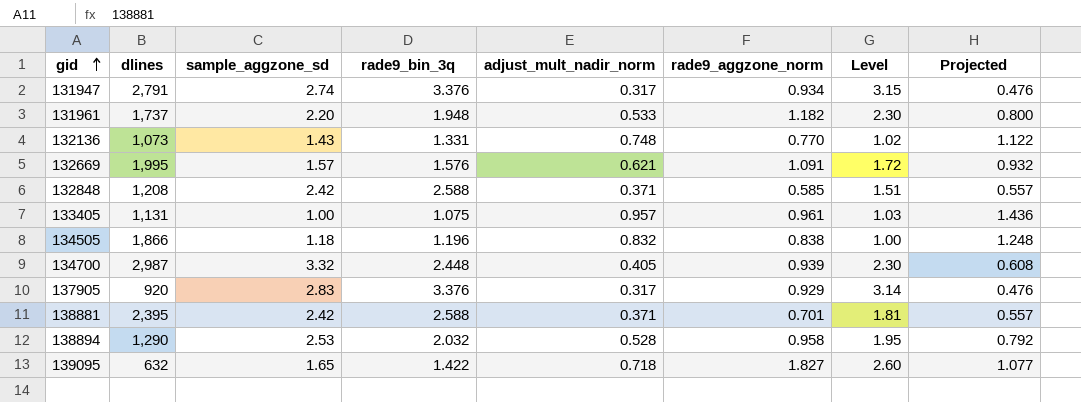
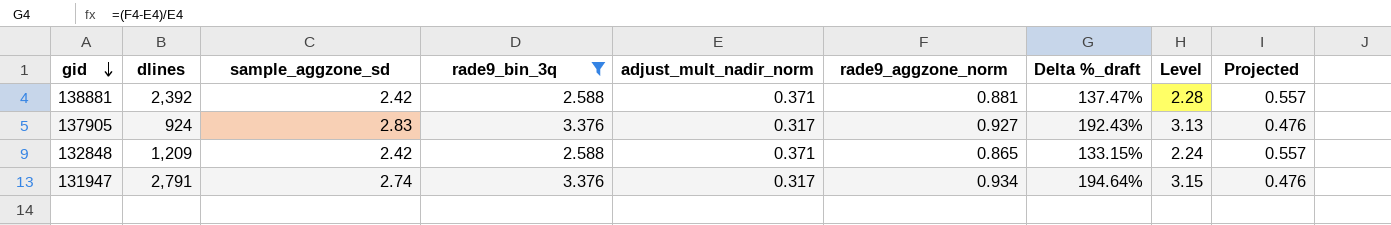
filter: none -> rade9_bin_3q >= 2.588
row order: gid ascending -> gid descending
column Delta %_draft | formula: none -> ([rade9_aggzone_norm] - [adjust_mult_nadir_norm]) / [adjust_mult_nadir_norm]
138881 | dlines: 2,395 -> 2,392
138881 | rade9_aggzone_norm: 0.701 -> 0.881
138881 | Level: 1.81 -> 2.28
137905 | dlines: 920 -> 924
137905 | rade9_aggzone_norm: 0.929 -> 0.927
137905 | Level: 3.14 -> 3.13
132848 | dlines: 1,208 -> 1,209
132848 | rade9_aggzone_norm: 0.585 -> 0.865
132848 | Level: 1.51 -> 2.24

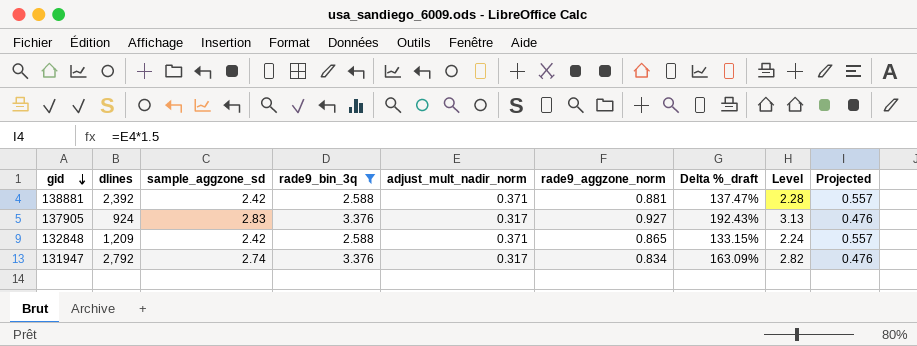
131947 | dlines: 2,791 -> 2,792
131947 | rade9_aggzone_norm: 0.934 -> 0.834
131947 | Delta %_draft: 194.64% -> 163.09%
131947 | Level: 3.15 -> 2.82

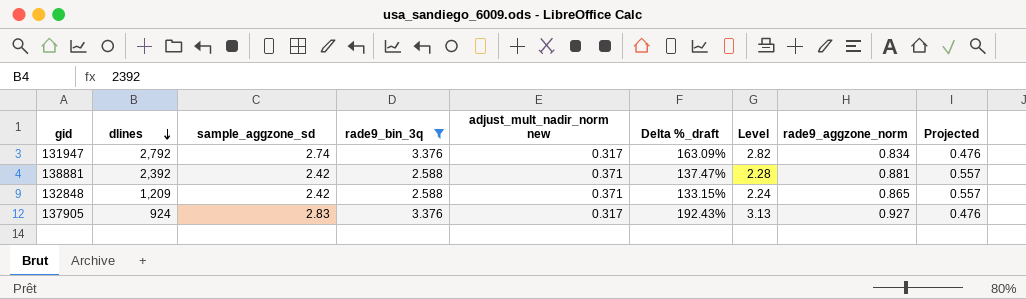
row order: gid descending -> dlines descending
column name: adjust_mult_nadir_norm -> adjust_mult_nadir_norm new
column rade9_aggzone_norm | position: 6 -> 8

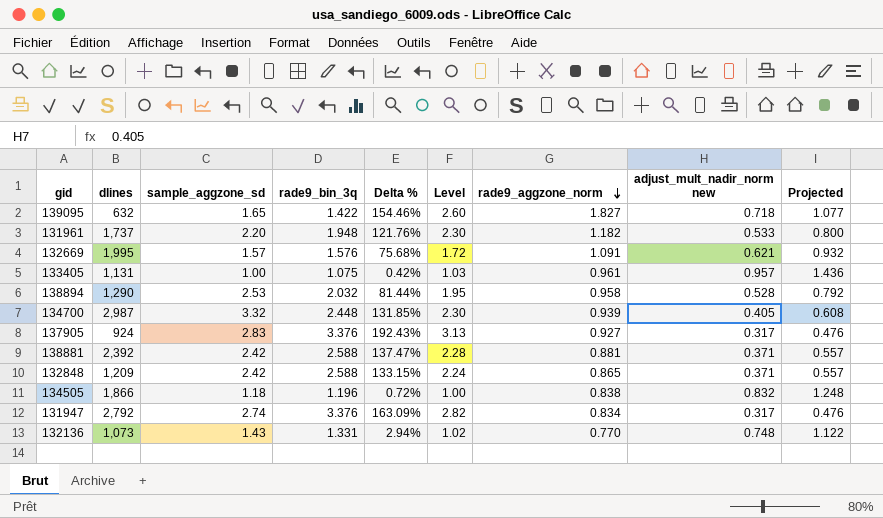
filter: rade9_bin_3q >= 2.588 -> none
row order: dlines descending -> rade9_aggzone_norm descending
column name: Delta %_draft -> Delta %
column adjust_mult_nadir_norm new | position: 5 -> 8

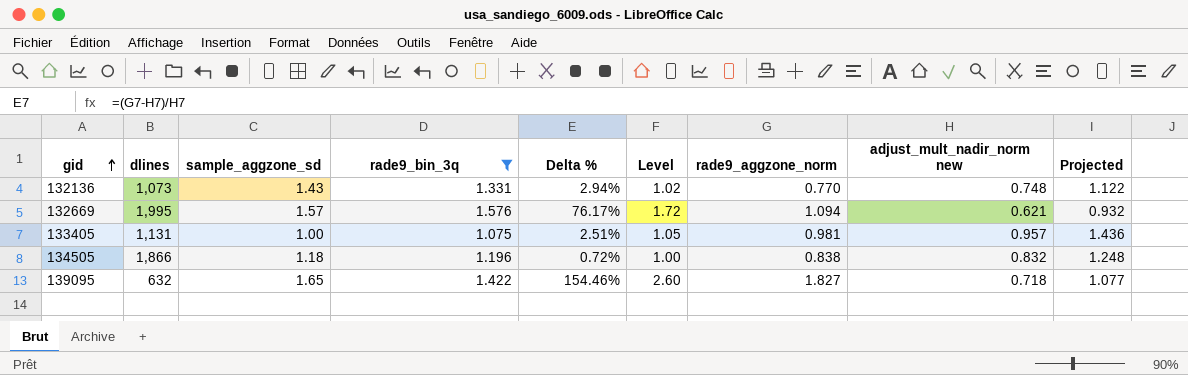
filter: none -> rade9_bin_3q <= 1.576
row order: rade9_aggzone_norm descending -> gid ascending
132669 | Delta %: 75.68% -> 76.17%
132669 | rade9_aggzone_norm: 1.091 -> 1.094
133405 | Delta %: 0.42% -> 2.51%
133405 | Level: 1.03 -> 1.05
133405 | rade9_aggzone_norm: 0.961 -> 0.981

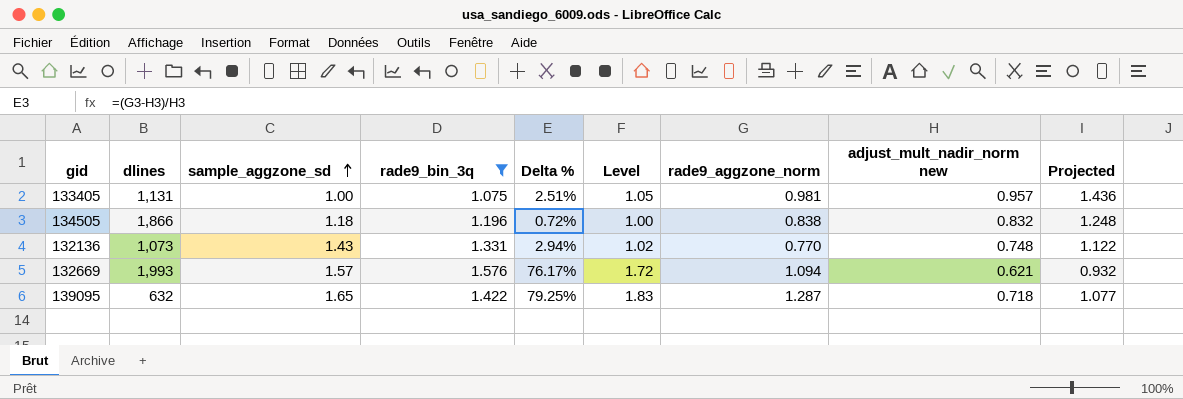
row order: gid ascending -> sample_aggzone_sd ascending
132669 | dlines: 1,995 -> 1,993
139095 | Delta %: 154.46% -> 79.25%
139095 | Level: 2.60 -> 1.83
139095 | rade9_aggzone_norm: 1.827 -> 1.287

